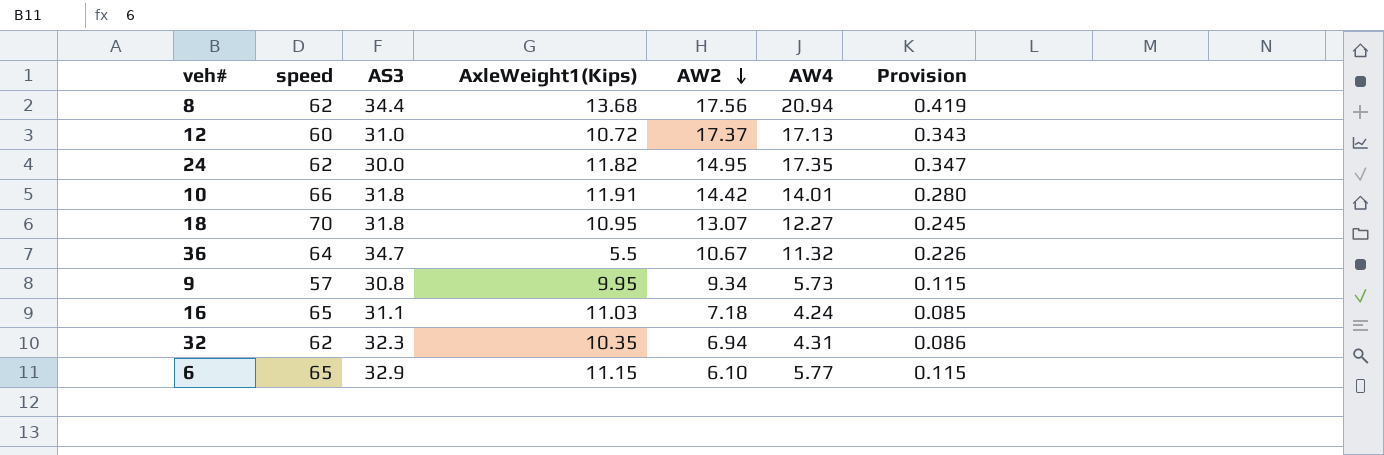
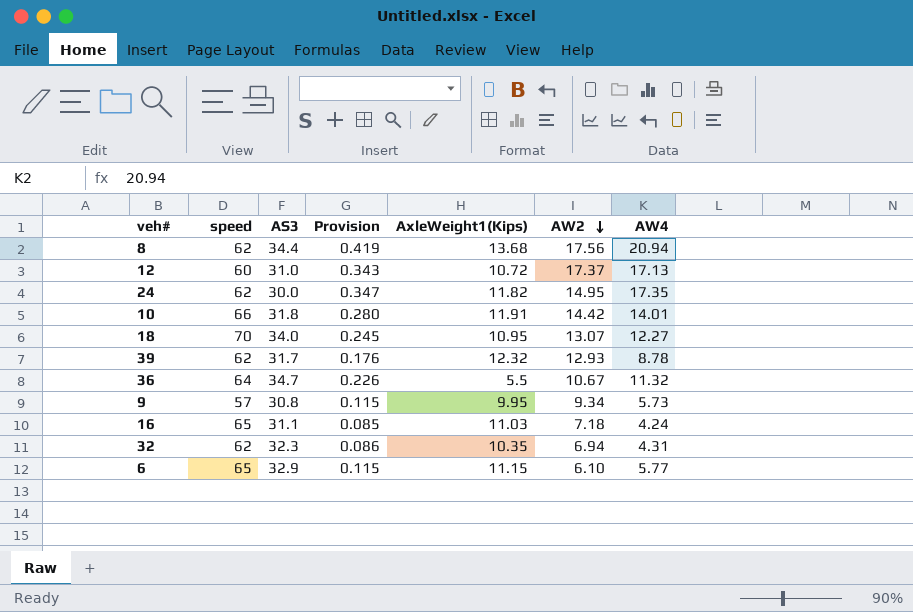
column Provision | position: 7 -> 4
18 | AS3: 31.8 -> 34.0
row 39: none -> 62 | 31.7 | 0.176 | 12.32 | 12.93 | 8.78

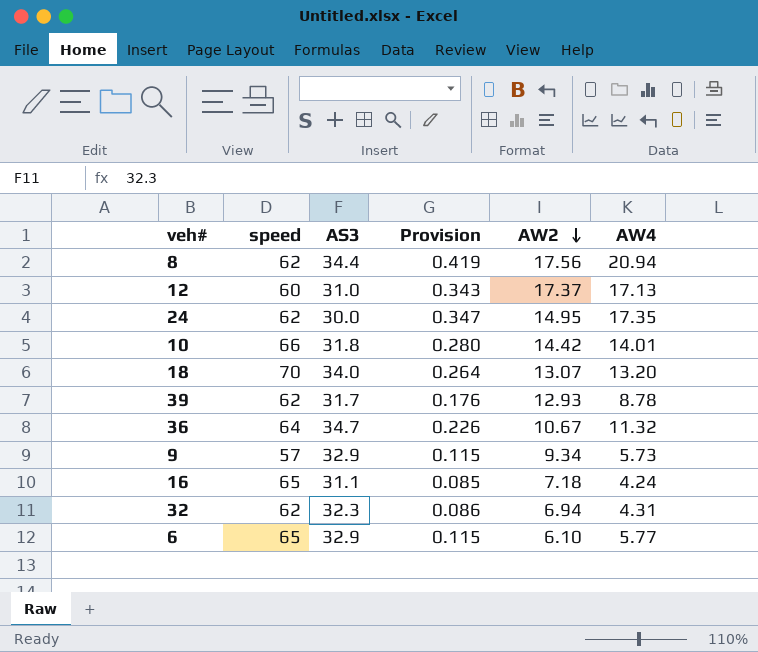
column AxleWeight1(Kips) | position: 5 -> none
18 | Provision: 0.245 -> 0.264
18 | AW4: 12.27 -> 13.20
9 | AS3: 30.8 -> 32.9

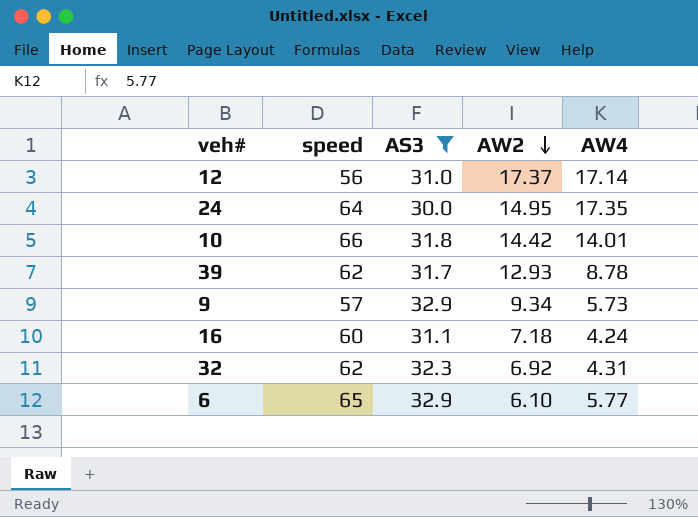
filter: none -> AS3 <= 32.9
column Provision | formula: [AW4] * 0.02 -> none
12 | speed: 60 -> 56
12 | AW4: 17.13 -> 17.14
24 | speed: 62 -> 64
16 | speed: 65 -> 60
32 | AW2: 6.94 -> 6.92

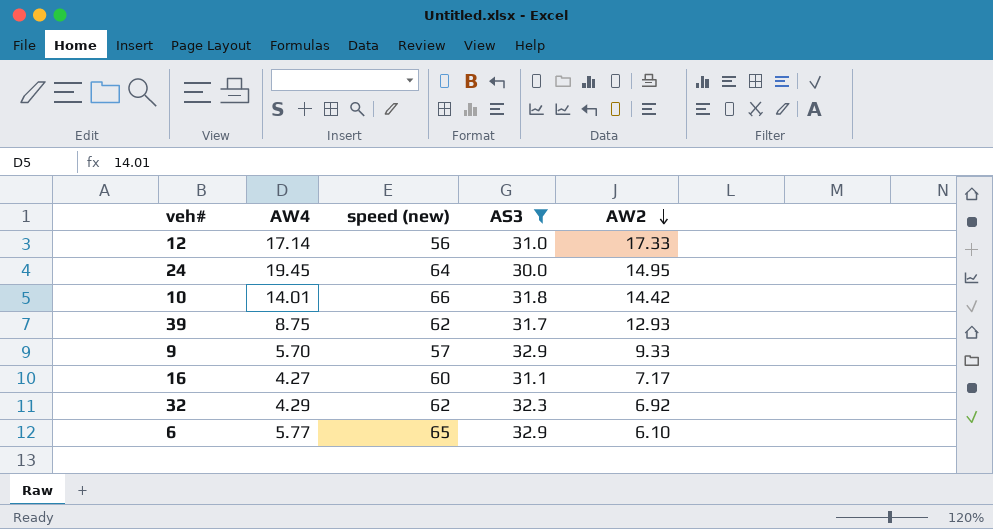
column AW4 | position: 5 -> 2
column name: speed -> speed (new)
12 | AW2: 17.37 -> 17.33
24 | AW4: 17.35 -> 19.45
39 | AW4: 8.78 -> 8.75
9 | AW4: 5.73 -> 5.70
9 | AW2: 9.34 -> 9.33
16 | AW4: 4.24 -> 4.27
16 | AW2: 7.18 -> 7.17
32 | AW4: 4.31 -> 4.29

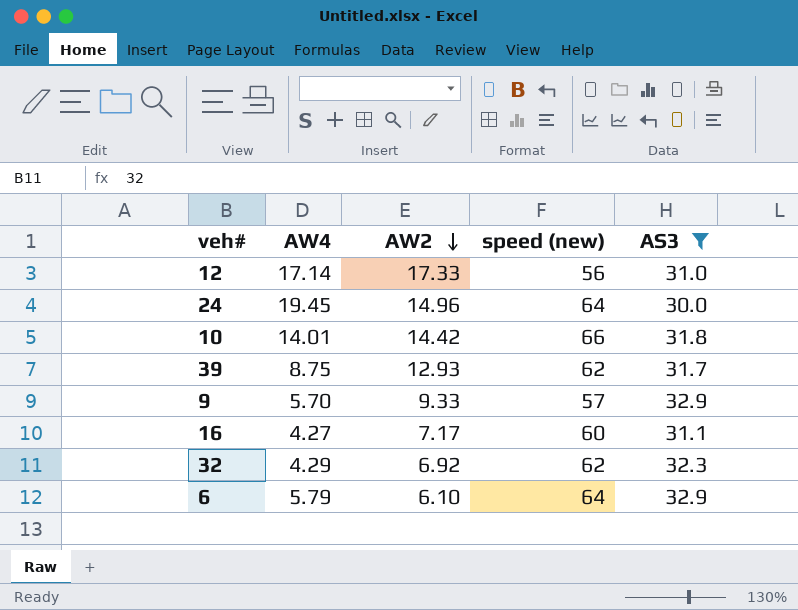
column AW2 | position: 5 -> 3
24 | AW2: 14.95 -> 14.96
6 | AW4: 5.77 -> 5.79
6 | speed (new): 65 -> 64

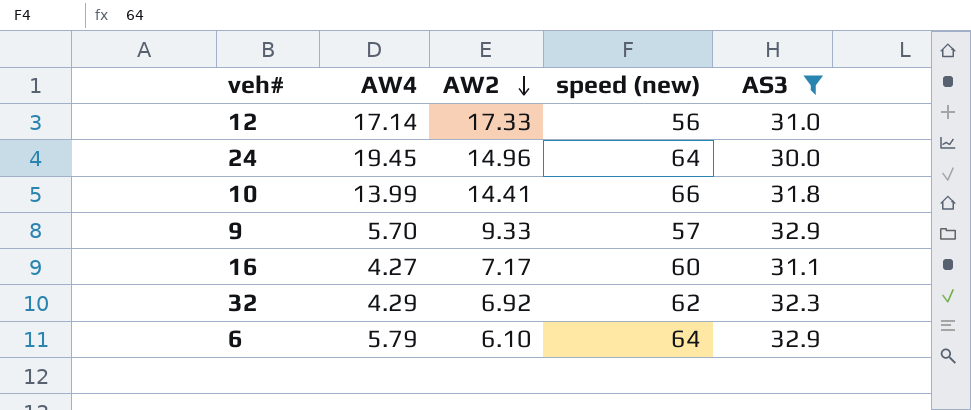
row 39: 8.75 | 12.93 | 62 | 31.7 -> none
10 | AW4: 14.01 -> 13.99
10 | AW2: 14.42 -> 14.41

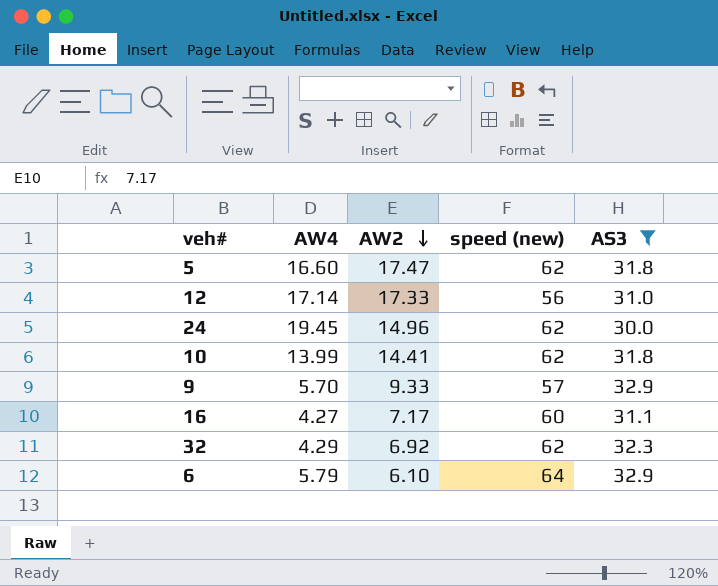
row 5: none -> 16.60 | 17.47 | 62 | 31.8
24 | speed (new): 64 -> 62
10 | speed (new): 66 -> 62

